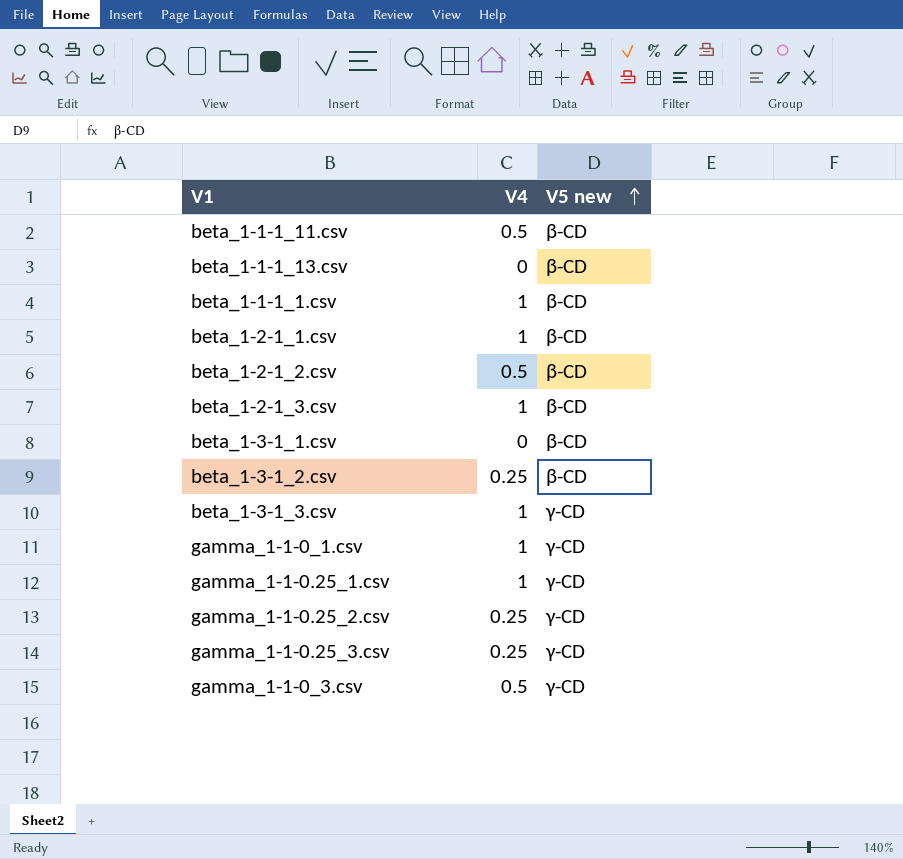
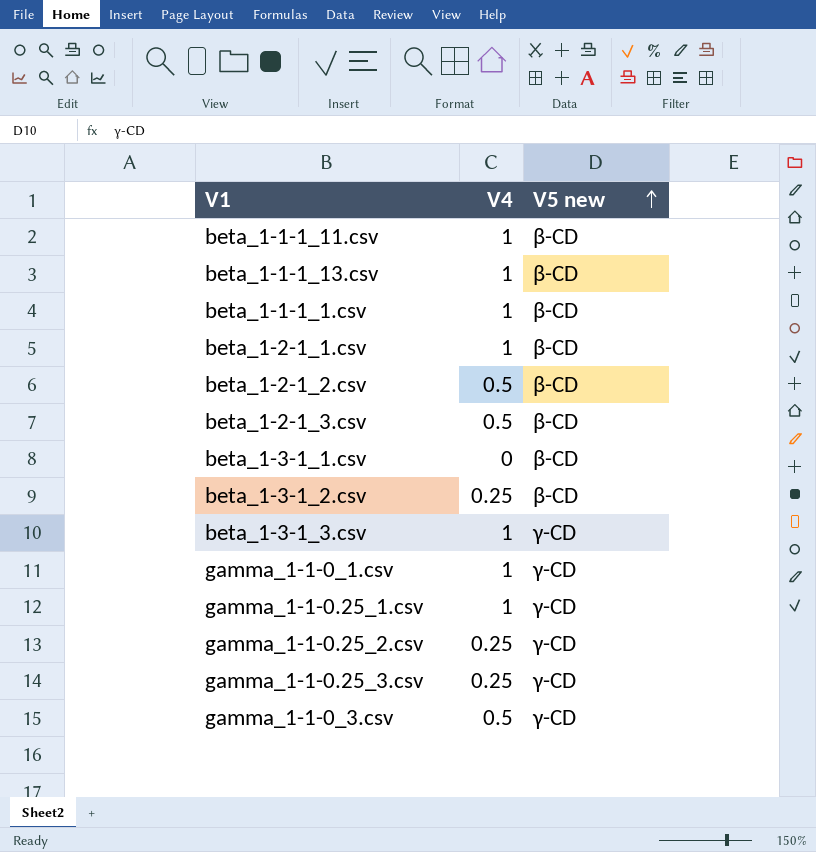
beta_1-1-1_11.csv | V4: 0.5 -> 1
beta_1-1-1_13.csv | V4: 0 -> 1
beta_1-2-1_3.csv | V4: 1 -> 0.5

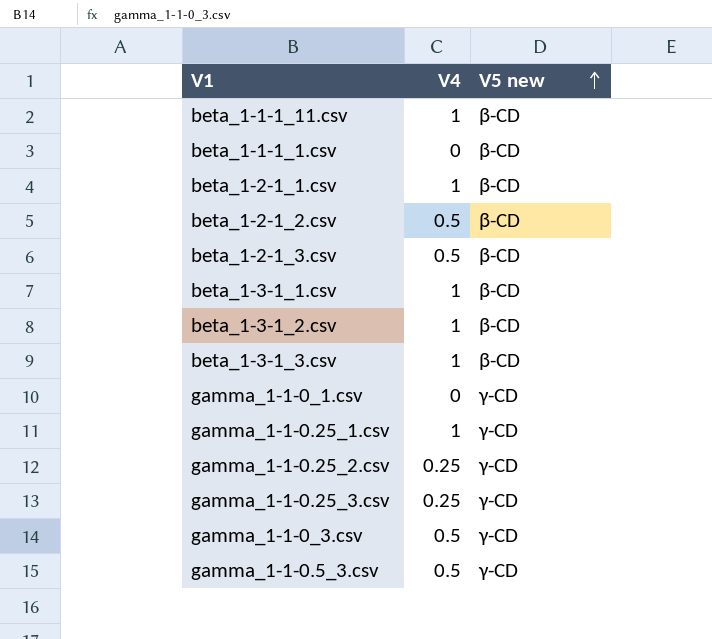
row beta_1-1-1_13.csv: 1 | β-CD -> none
beta_1-1-1_1.csv | V4: 1 -> 0
beta_1-3-1_1.csv | V4: 0 -> 1
beta_1-3-1_2.csv | V4: 0.25 -> 1
beta_1-3-1_3.csv | V5 new: γ-CD -> β-CD
gamma_1-1-0_1.csv | V4: 1 -> 0
row gamma_1-1-0.5_3.csv: none -> 0.5 | γ-CD

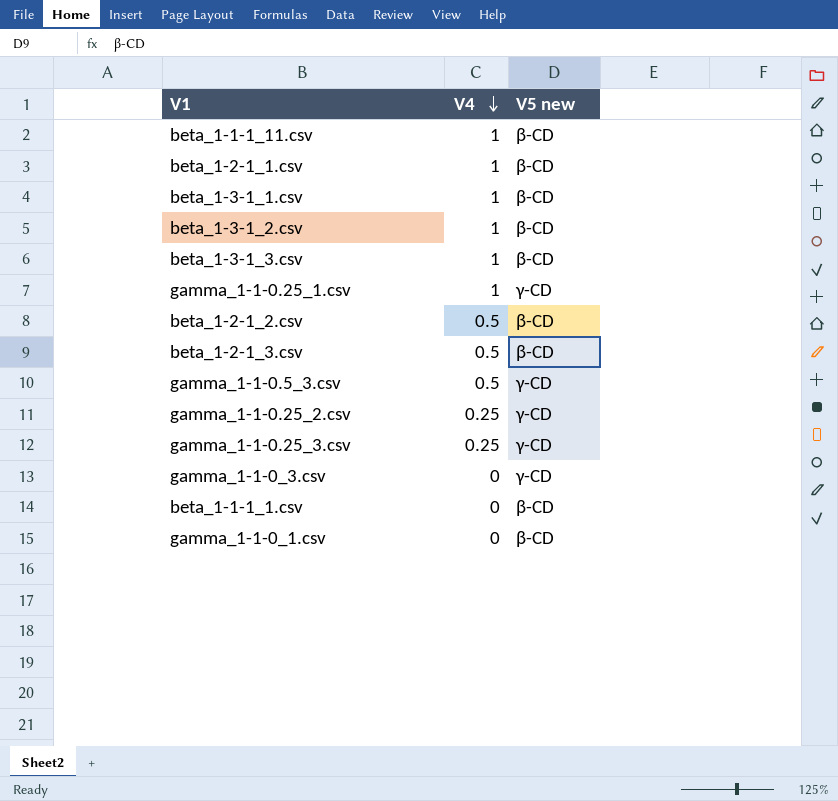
row order: V5 new ascending -> V4 descending
gamma_1-1-0_3.csv | V4: 0.5 -> 0
gamma_1-1-0_1.csv | V5 new: γ-CD -> β-CD

